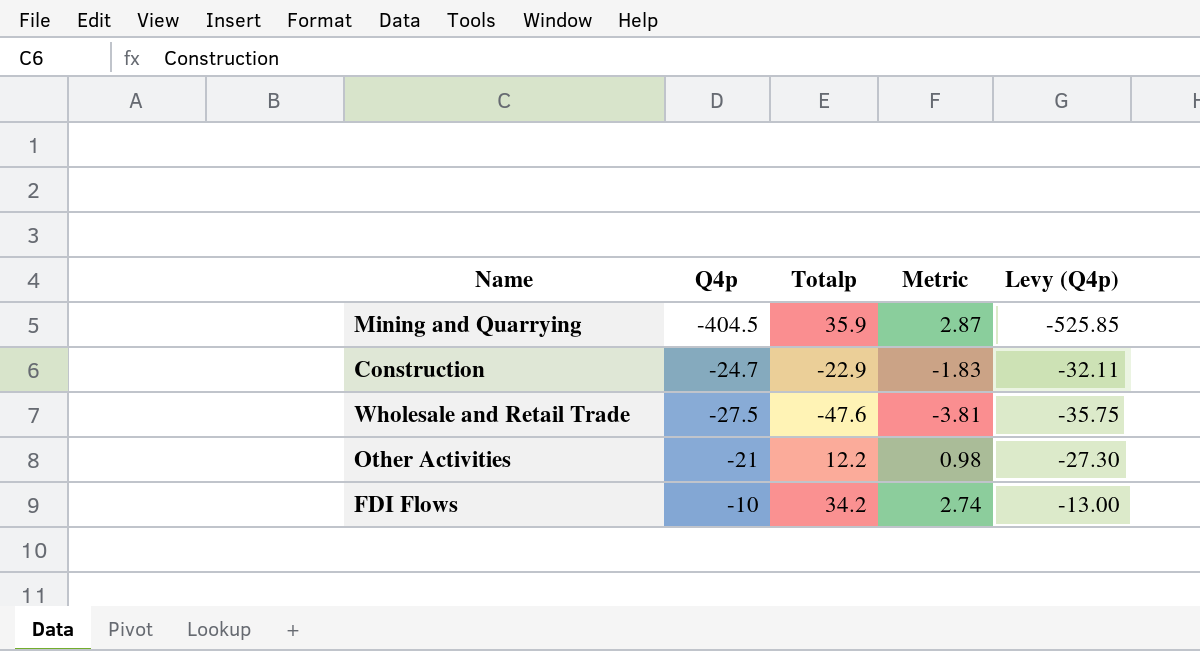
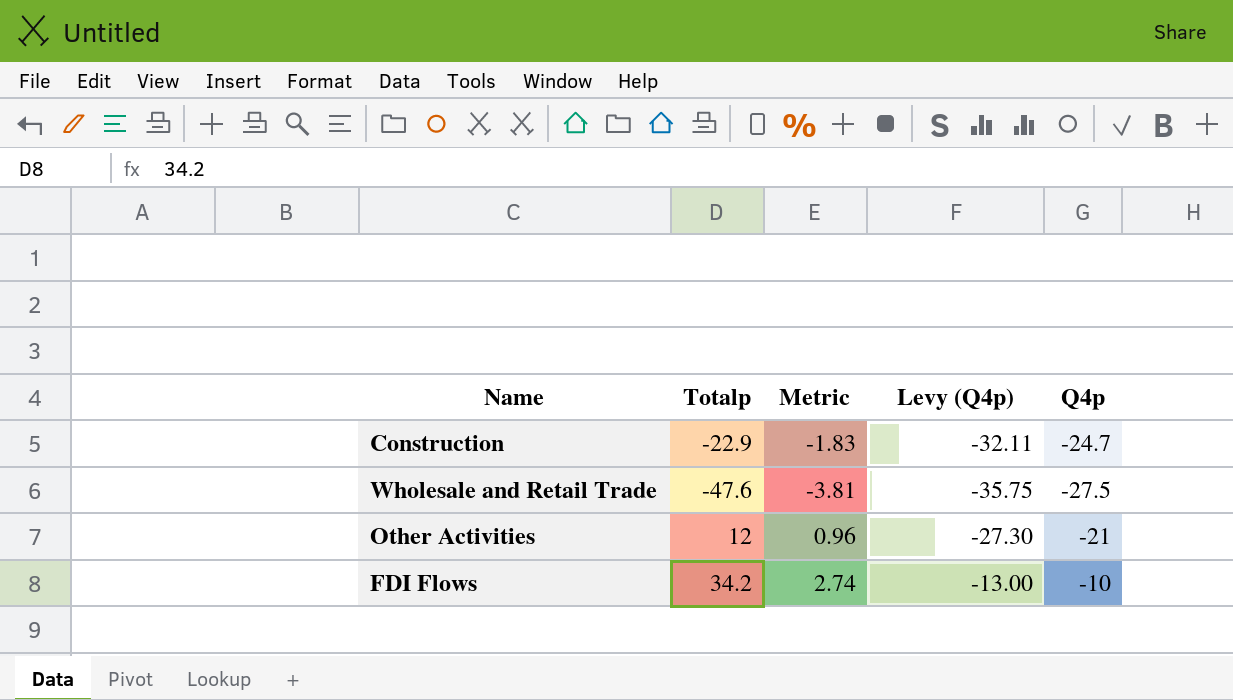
column Q4p | position: 2 -> 5
row Mining and Quarrying: -404.5 | 35.9 | 2.87 | -525.85 -> none
Other Activities | Totalp: 12.2 -> 12
Other Activities | Metric: 0.98 -> 0.96

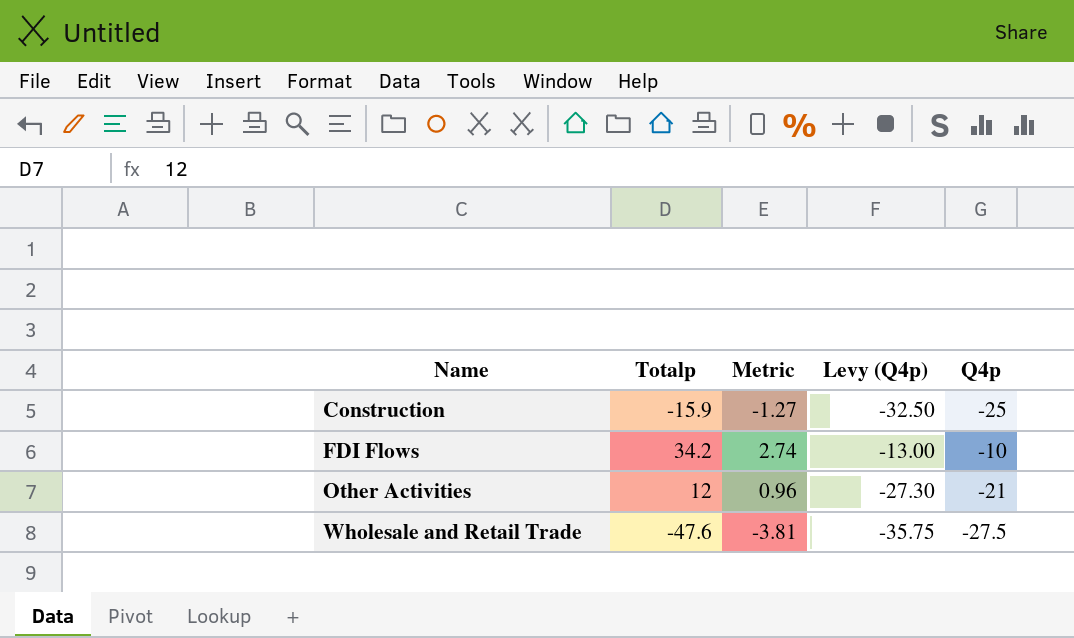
row order: none -> Name ascending
Construction | Totalp: -22.9 -> -15.9
Construction | Metric: -1.83 -> -1.27
Construction | Levy (Q4p): -32.11 -> -32.50
Construction | Q4p: -24.7 -> -25

